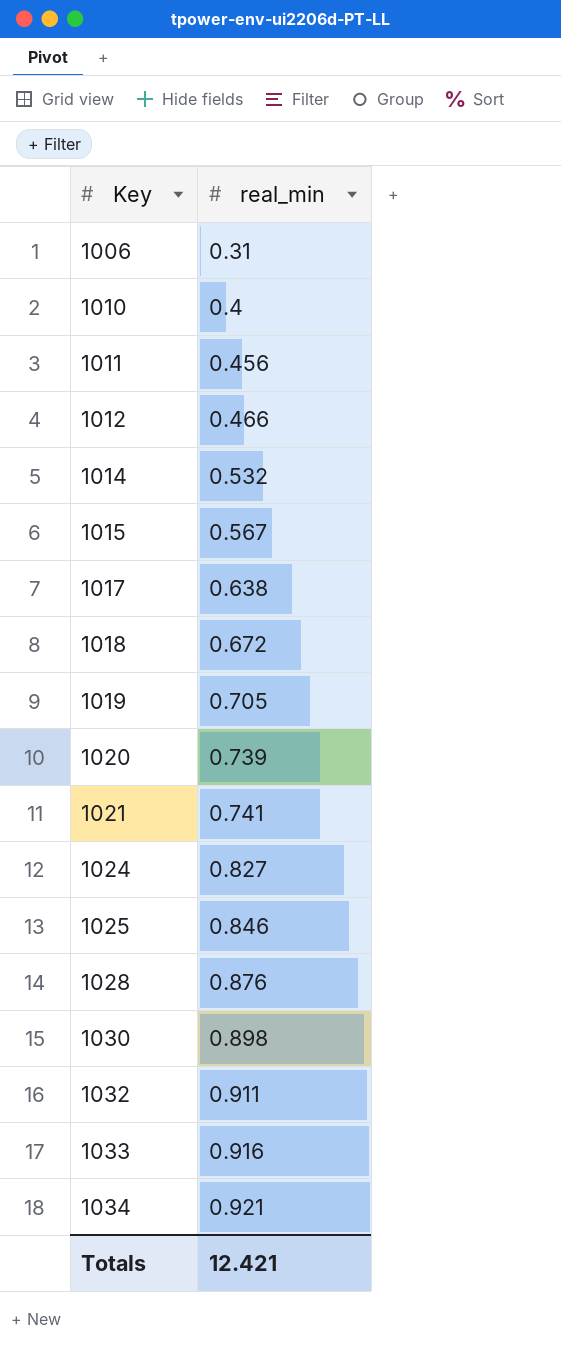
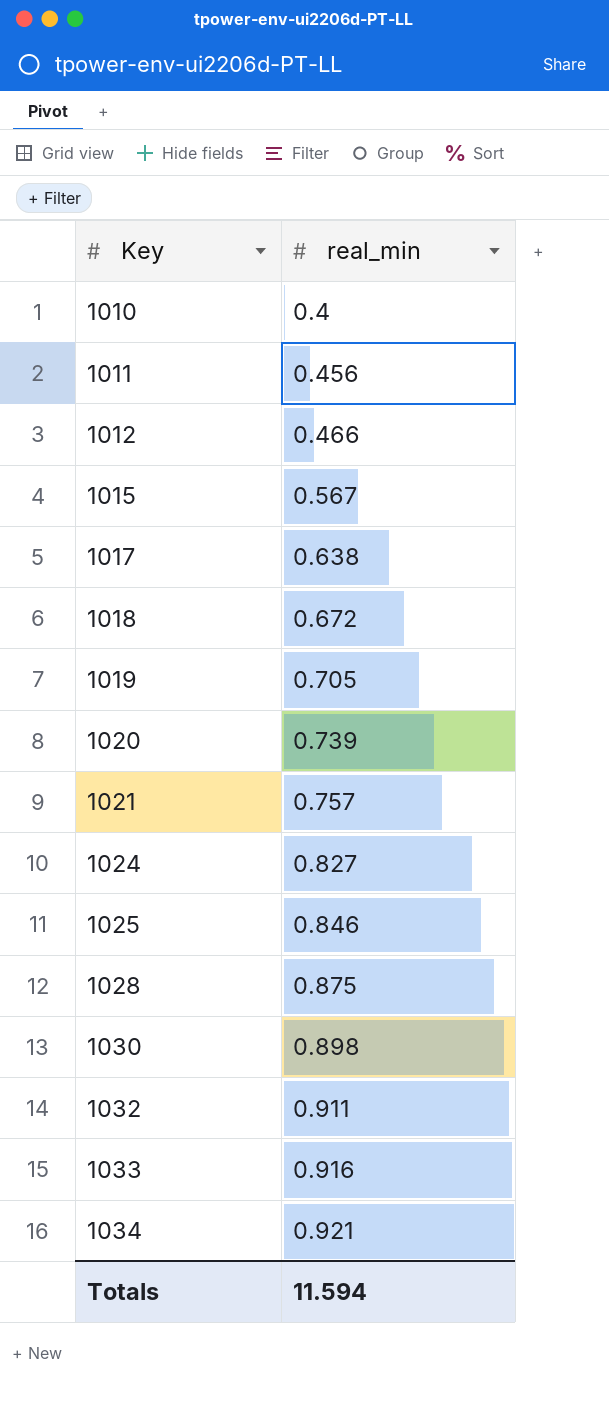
row 1006: 0.31 -> none
row 1014: 0.532 -> none
1021 | real_min: 0.741 -> 0.757
1028 | real_min: 0.876 -> 0.875
Totals | real_min: 12.421 -> 11.594

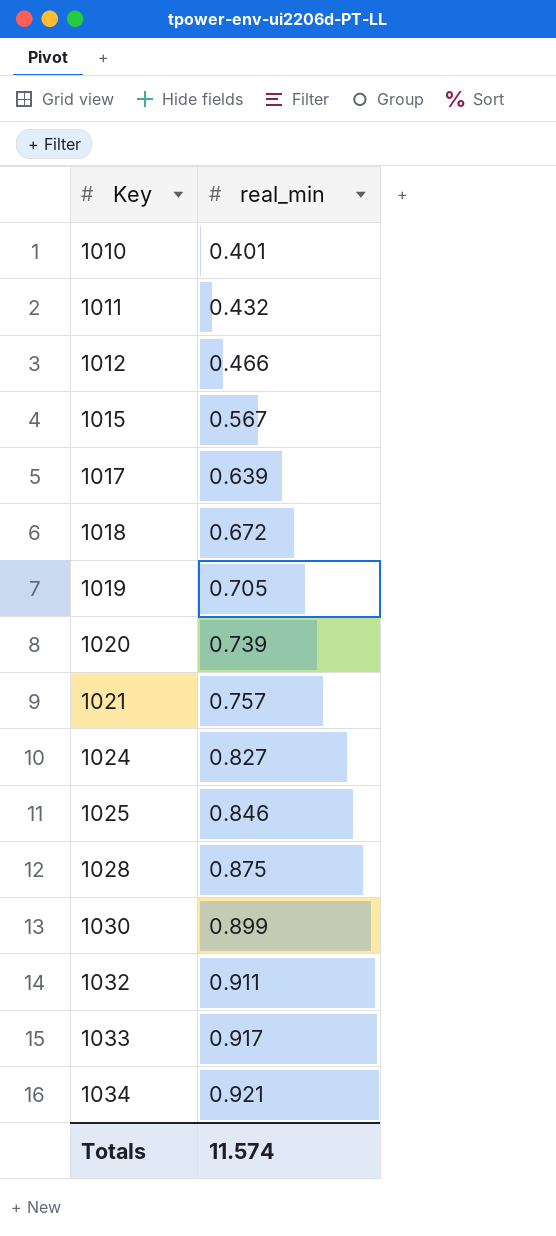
1010 | real_min: 0.4 -> 0.401
1011 | real_min: 0.456 -> 0.432
1017 | real_min: 0.638 -> 0.639
1030 | real_min: 0.898 -> 0.899
1033 | real_min: 0.916 -> 0.917
Totals | real_min: 11.594 -> 11.574

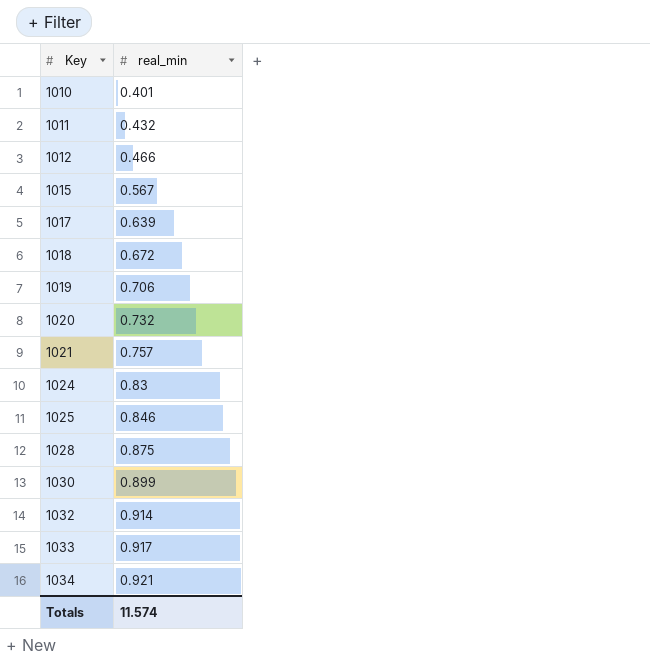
1019 | real_min: 0.705 -> 0.706
1020 | real_min: 0.739 -> 0.732
1024 | real_min: 0.827 -> 0.83
1032 | real_min: 0.911 -> 0.914

